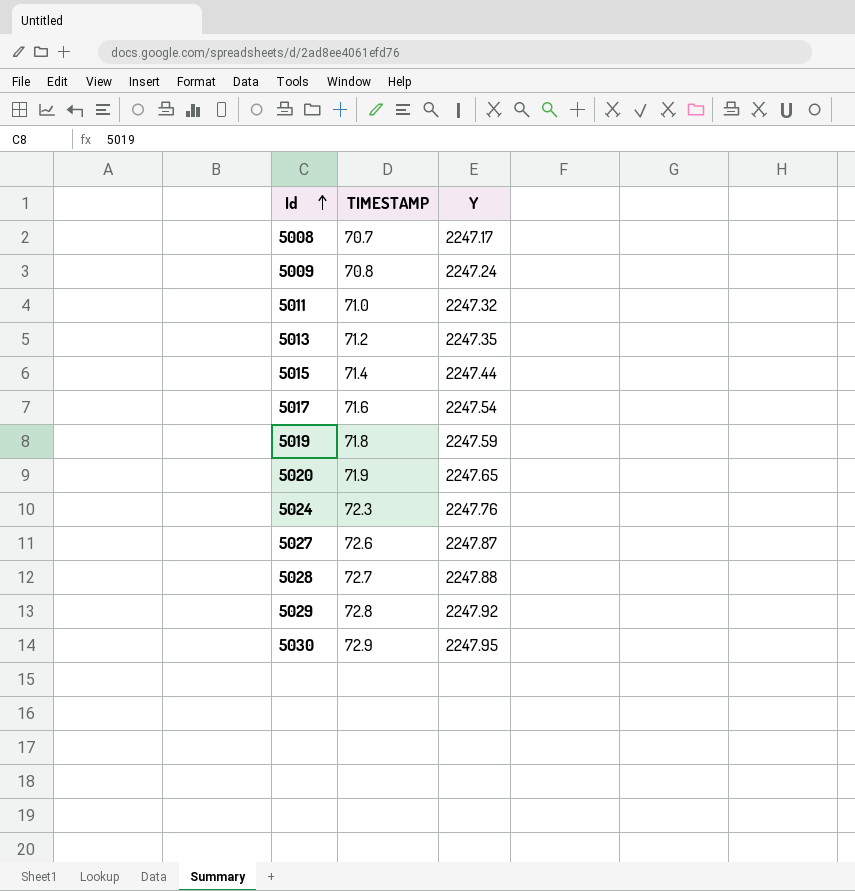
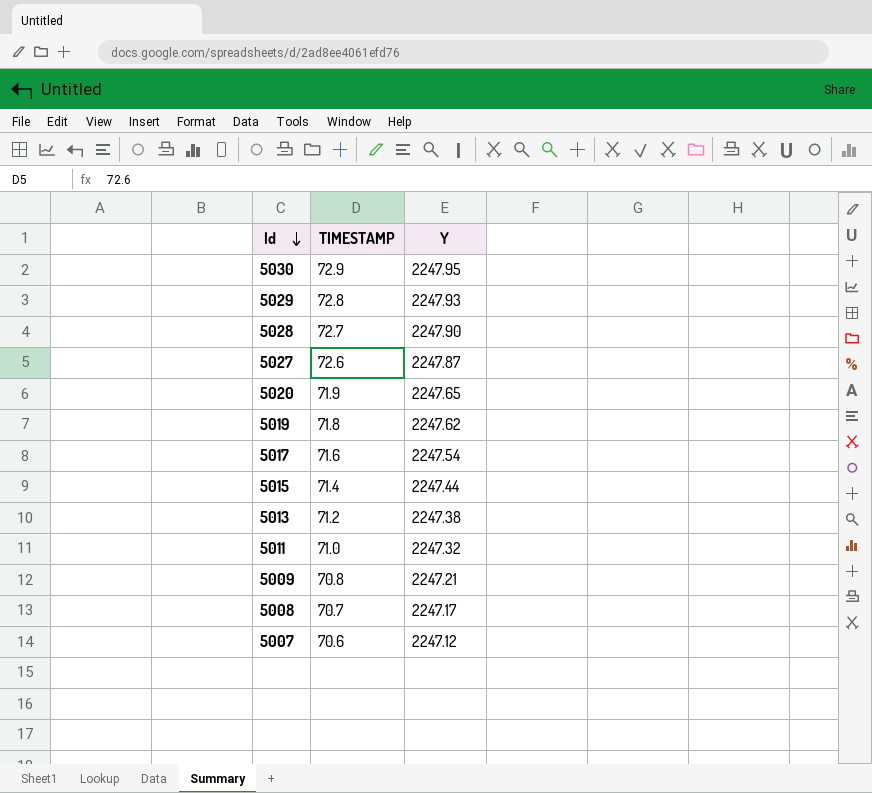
row order: Id ascending -> Id descending
row 5024: 72.3 | 2247.76 -> none
5029 | Y: 2247.92 -> 2247.93
5028 | Y: 2247.88 -> 2247.90
5019 | Y: 2247.59 -> 2247.62
5013 | Y: 2247.35 -> 2247.38
5009 | Y: 2247.24 -> 2247.21
row 5007: none -> 70.6 | 2247.12

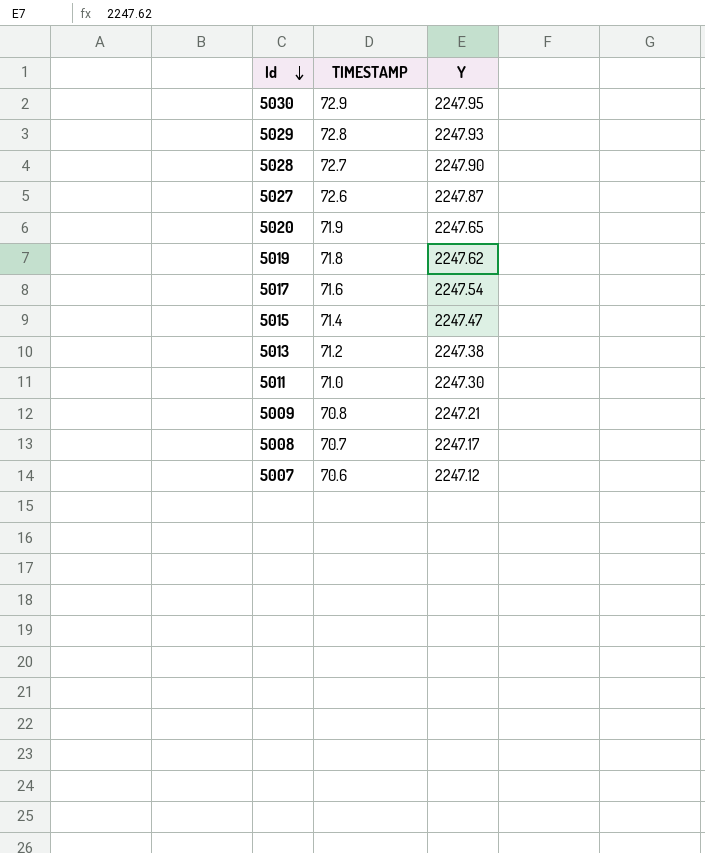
5015 | Y: 2247.44 -> 2247.47
5011 | Y: 2247.32 -> 2247.30

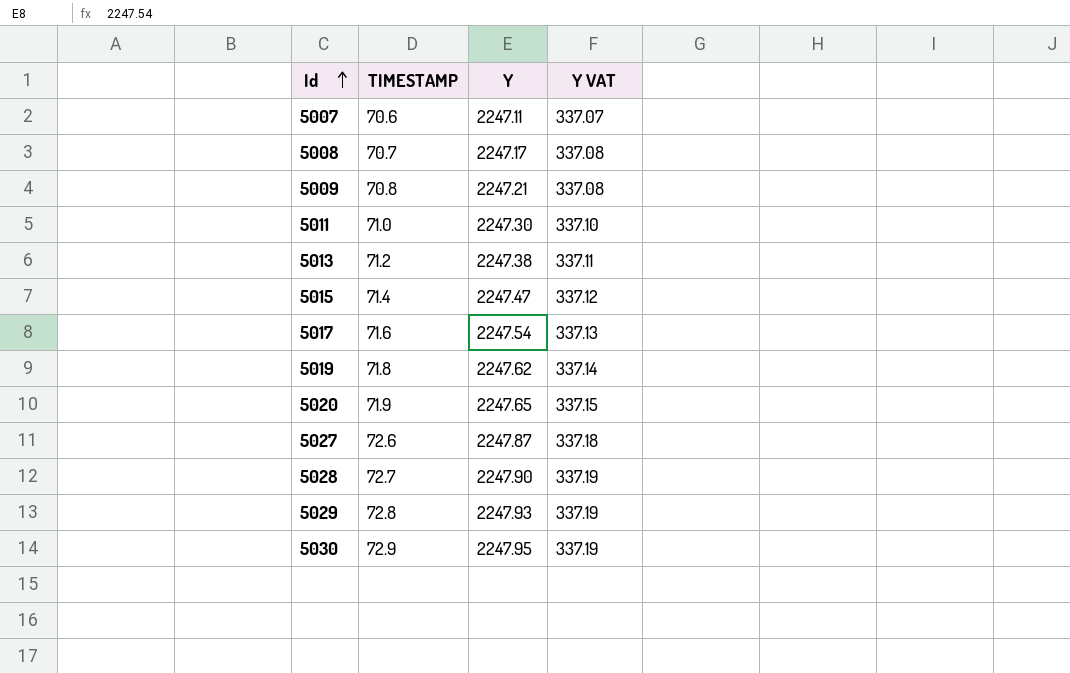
row order: Id descending -> Id ascending
column Y VAT | formula: none -> [Y] * 0.15
5007 | Y: 2247.12 -> 2247.11

